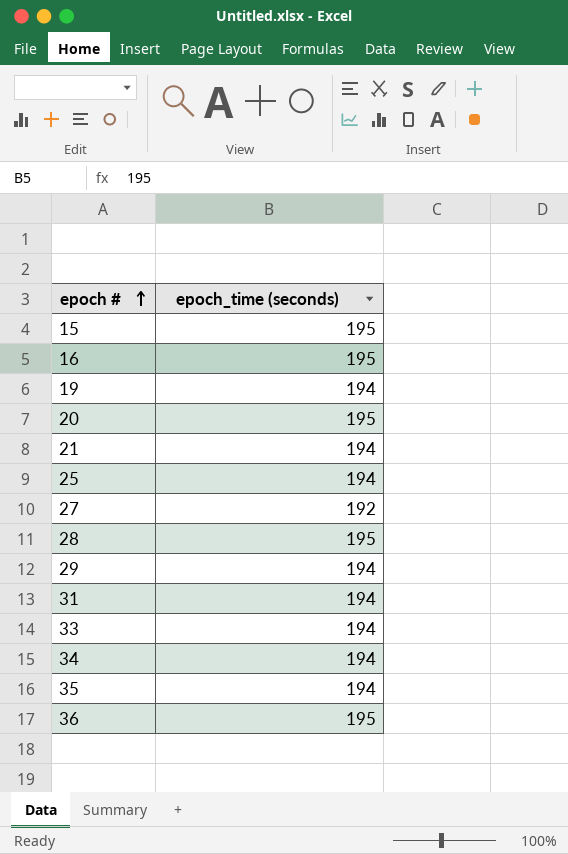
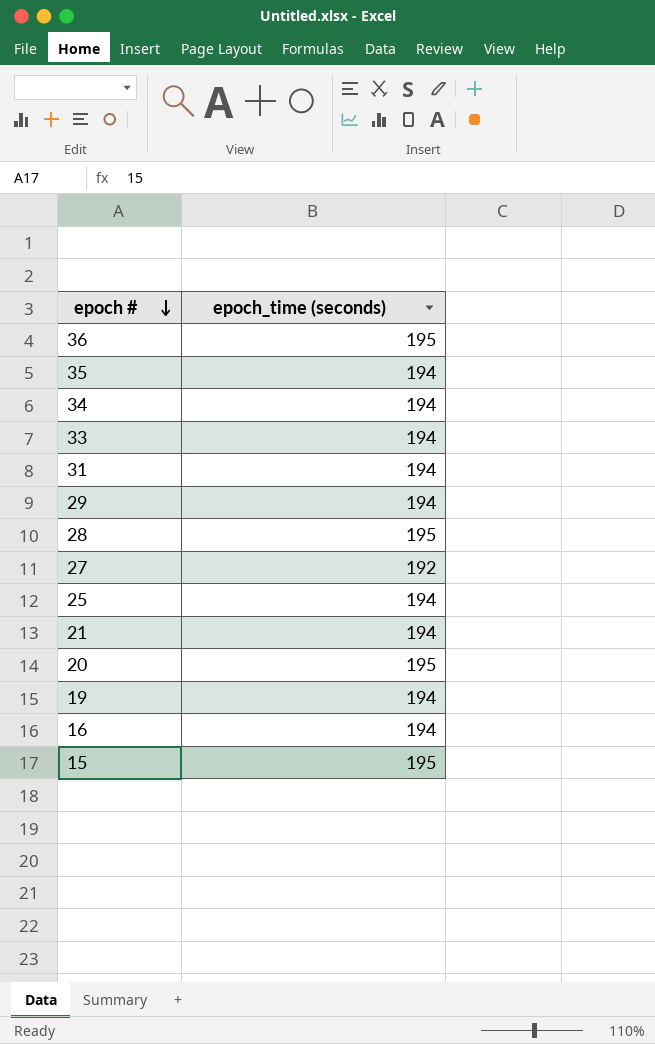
row order: epoch # ascending -> epoch # descending
16 | epoch_time (seconds): 195 -> 194

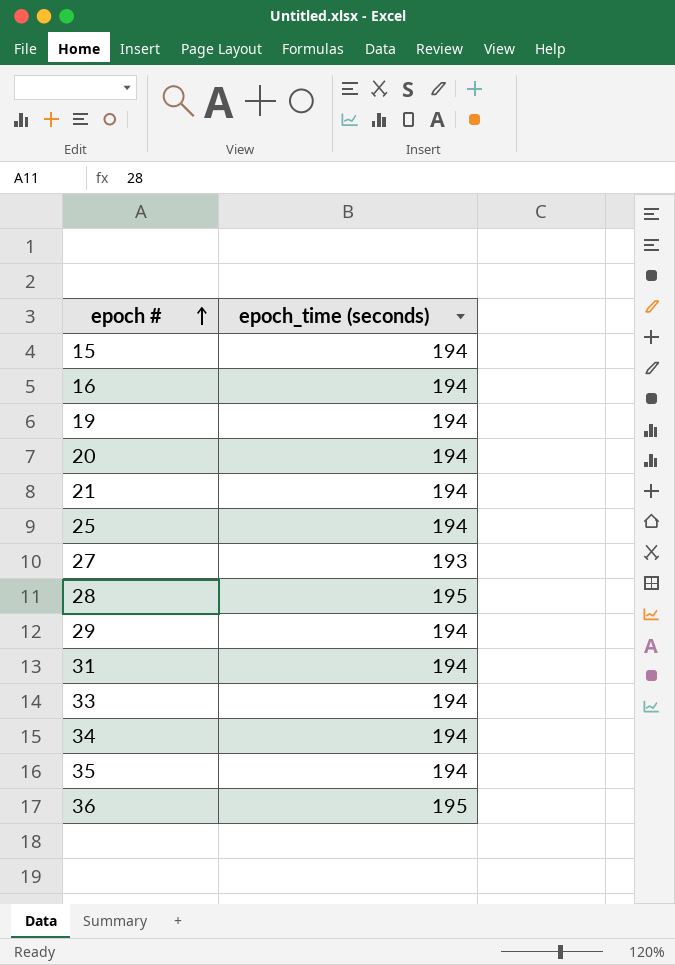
row order: epoch # descending -> epoch # ascending
15 | epoch_time (seconds): 195 -> 194
20 | epoch_time (seconds): 195 -> 194
27 | epoch_time (seconds): 192 -> 193

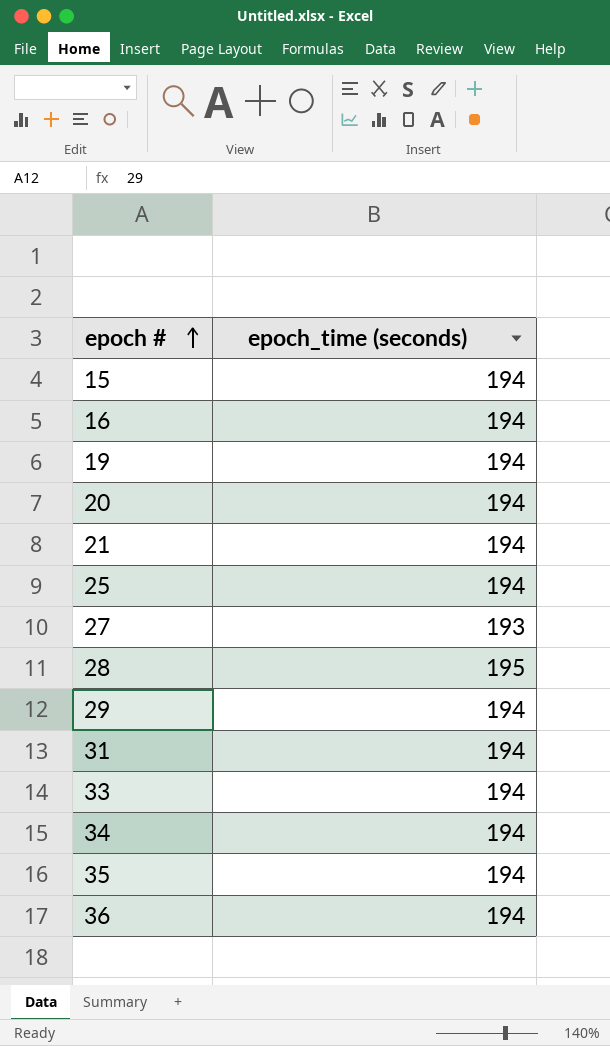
36 | epoch_time (seconds): 195 -> 194

